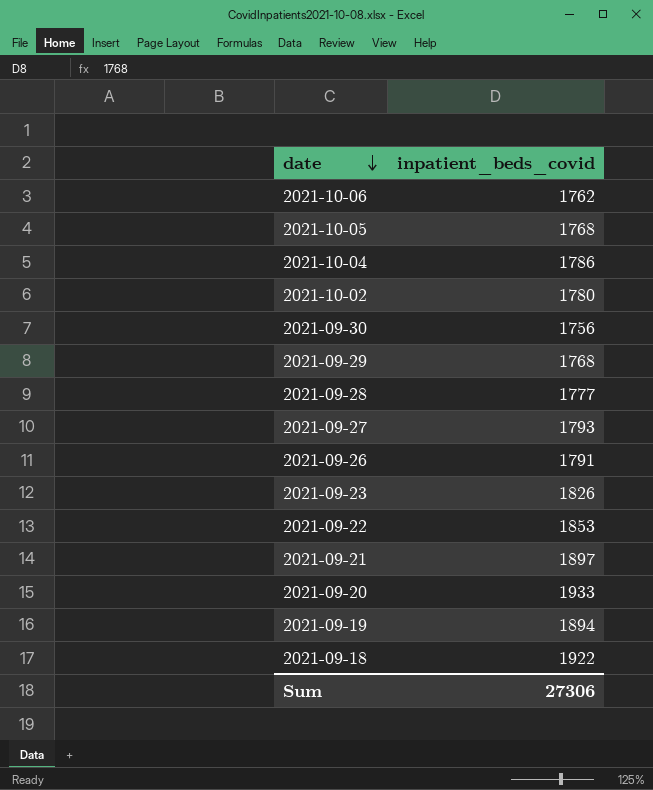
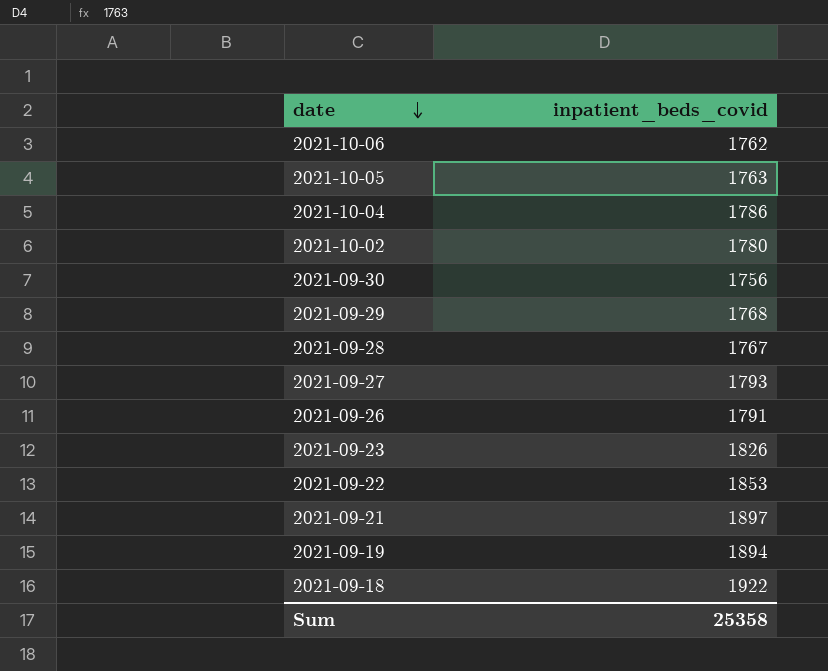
row 2021-09-20: 1933 -> none
2021-10-05 | inpatient_beds_covid: 1768 -> 1763
2021-09-28 | inpatient_beds_covid: 1777 -> 1767
Sum | inpatient_beds_covid: 27306 -> 25358

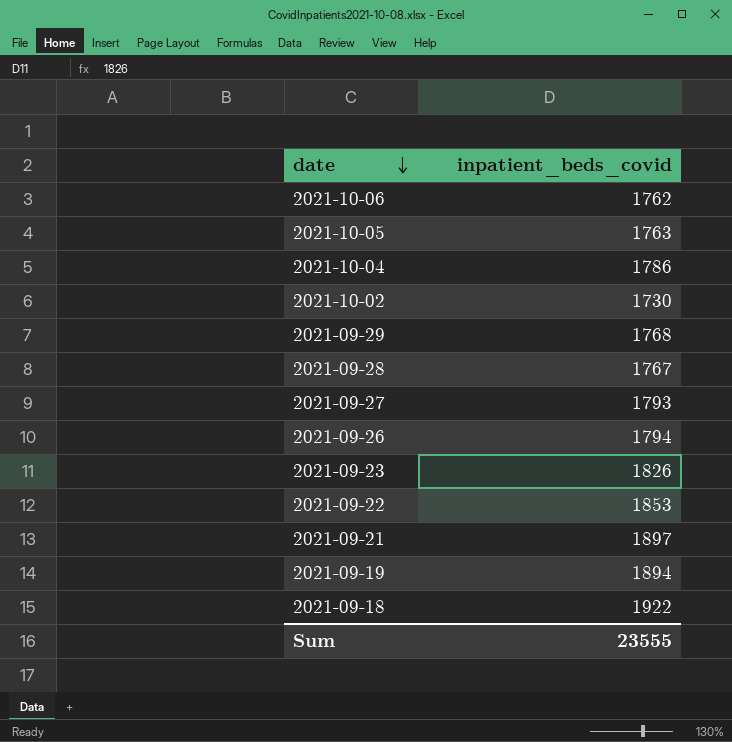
row 2021-09-30: 1756 -> none
2021-10-02 | inpatient_beds_covid: 1780 -> 1730
2021-09-26 | inpatient_beds_covid: 1791 -> 1794
Sum | inpatient_beds_covid: 25358 -> 23555

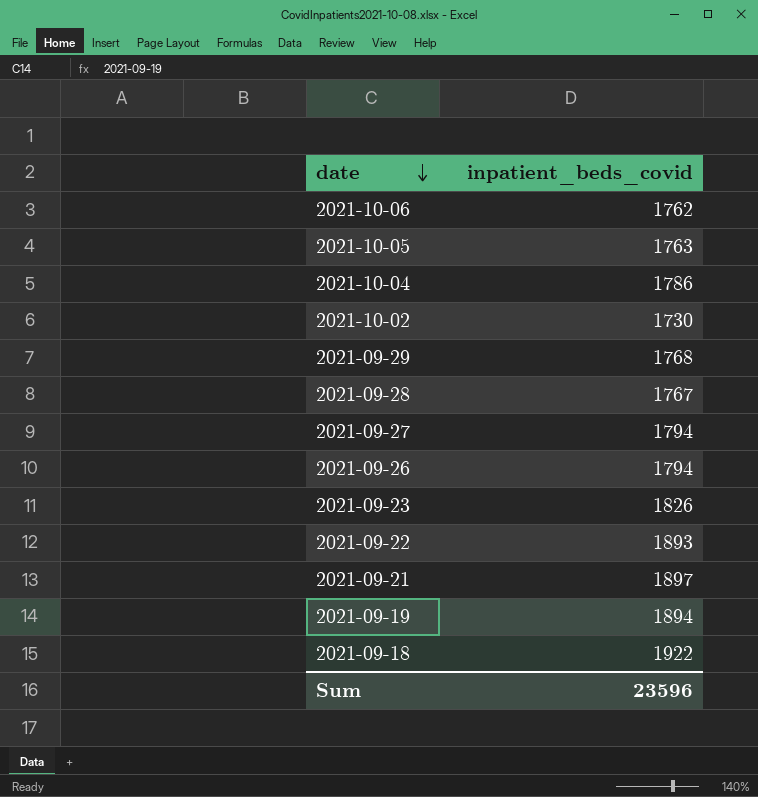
2021-09-27 | inpatient_beds_covid: 1793 -> 1794
2021-09-22 | inpatient_beds_covid: 1853 -> 1893
Sum | inpatient_beds_covid: 23555 -> 23596

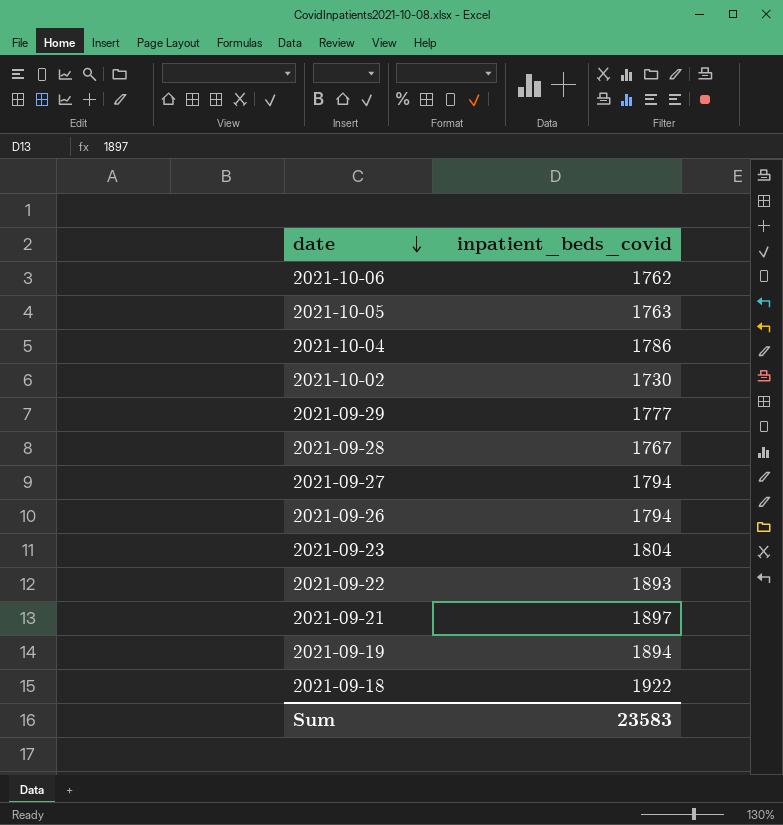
2021-09-29 | inpatient_beds_covid: 1768 -> 1777
2021-09-23 | inpatient_beds_covid: 1826 -> 1804
Sum | inpatient_beds_covid: 23596 -> 23583

